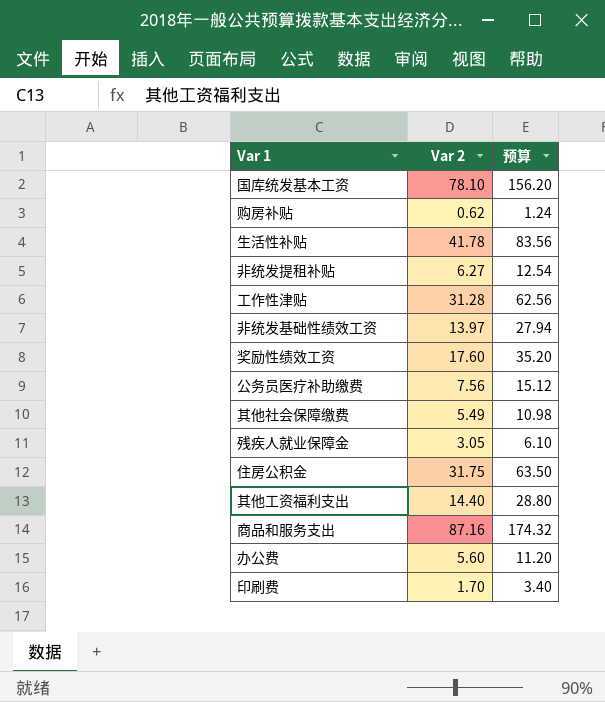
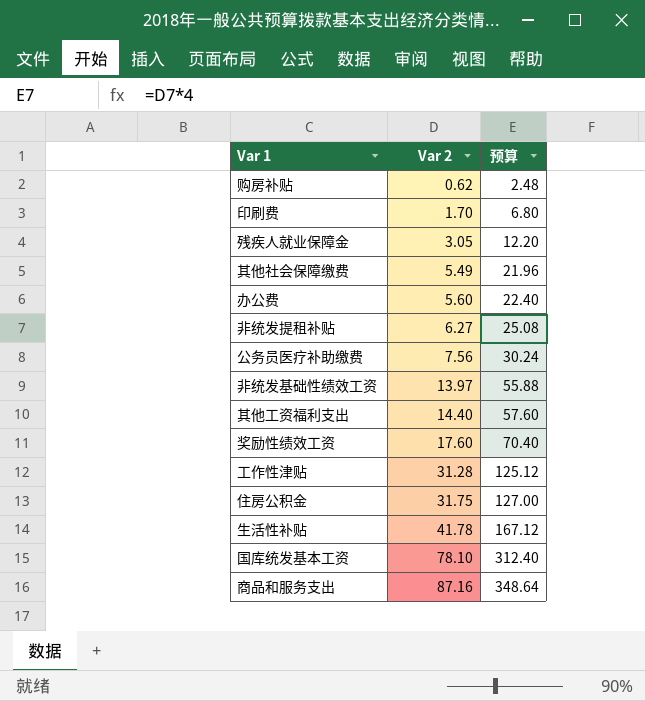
row order: none -> Var 2 ascending
column 预算 | formula: [Var 2] * 2 -> [Var 2] * 4

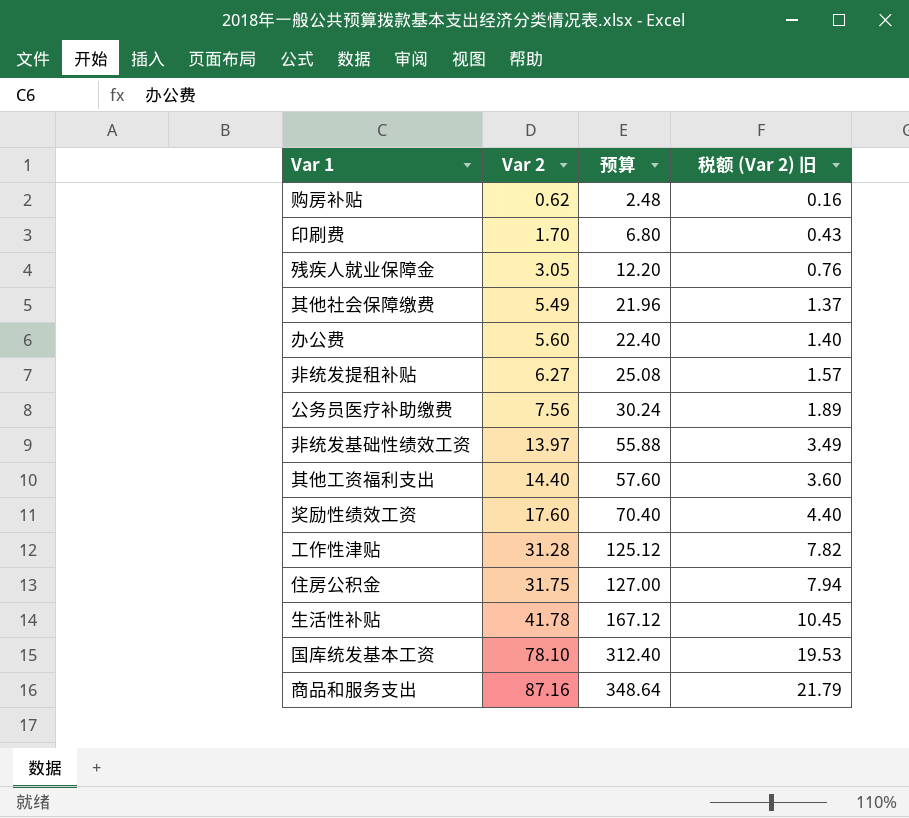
column 税额 (Var 2) 旧 | formula: none -> [Var 2] * 0.25

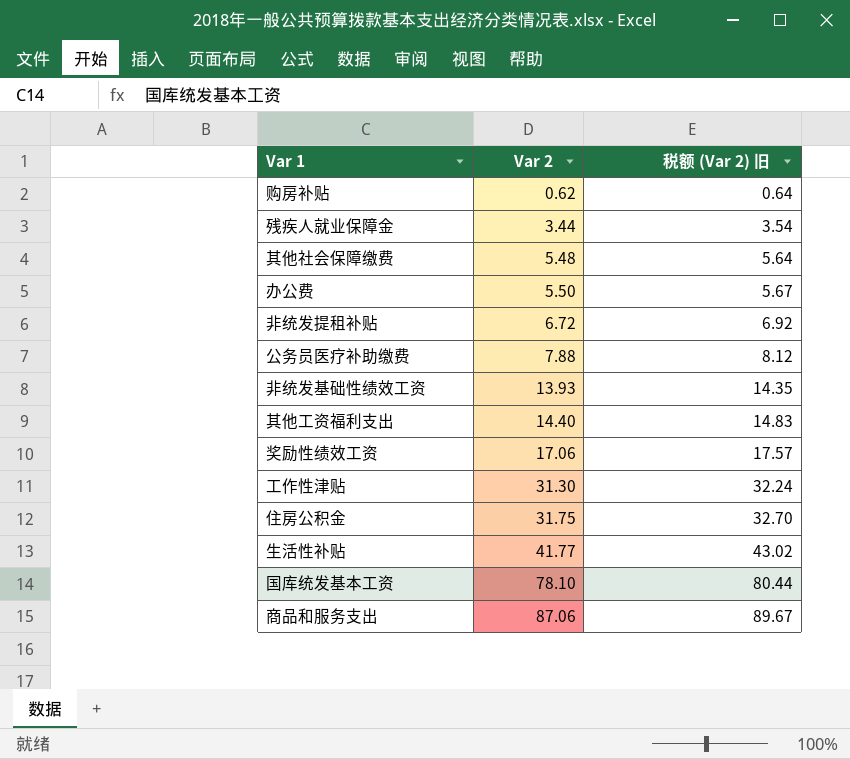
column 预算 | formula: [Var 2] * 4 -> none
column 税额 (Var 2) 旧 | formula: [Var 2] * 0.25 -> [Var 2] * 1.03
row 印刷费: 1.70 | 6.80 | 0.43 -> none
残疾人就业保障金 | Var 2: 3.05 -> 3.44
其他社会保障缴费 | Var 2: 5.49 -> 5.48
办公费 | Var 2: 5.60 -> 5.50
非统发提租补贴 | Var 2: 6.27 -> 6.72
公务员医疗补助缴费 | Var 2: 7.56 -> 7.88
非统发基础性绩效工资 | Var 2: 13.97 -> 13.93
奖励性绩效工资 | Var 2: 17.60 -> 17.06
工作性津贴 | Var 2: 31.28 -> 31.30
生活性补贴 | Var 2: 41.78 -> 41.77
商品和服务支出 | Var 2: 87.16 -> 87.06

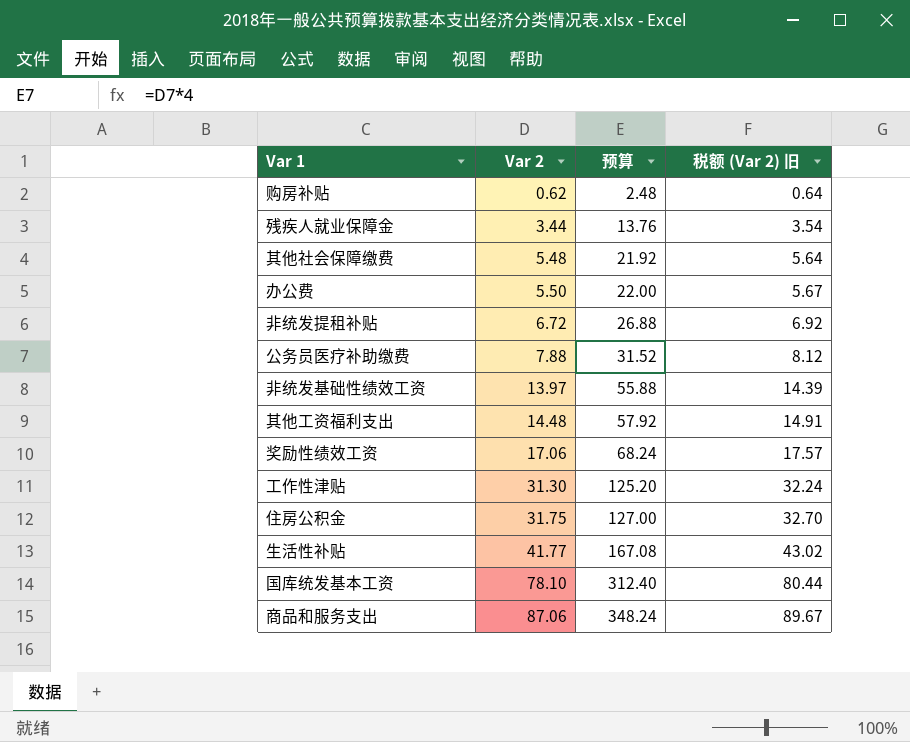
column 预算 | formula: none -> [Var 2] * 4
非统发基础性绩效工资 | Var 2: 13.93 -> 13.97
非统发基础性绩效工资 | 税额 (Var 2) 旧: 14.35 -> 14.39
其他工资福利支出 | Var 2: 14.40 -> 14.48
其他工资福利支出 | 税额 (Var 2) 旧: 14.83 -> 14.91

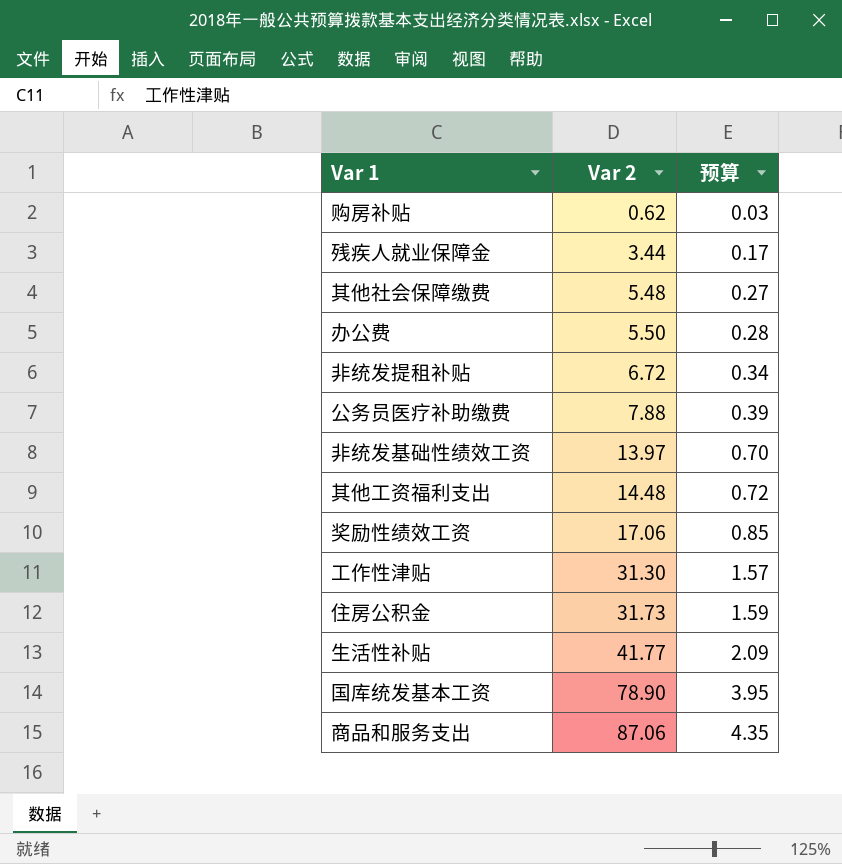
column 税额 (Var 2) 旧 | formula: [Var 2] * 1.03 -> none
column 预算 | formula: [Var 2] * 4 -> [Var 2] * 0.05
住房公积金 | Var 2: 31.75 -> 31.73
国库统发基本工资 | Var 2: 78.10 -> 78.90

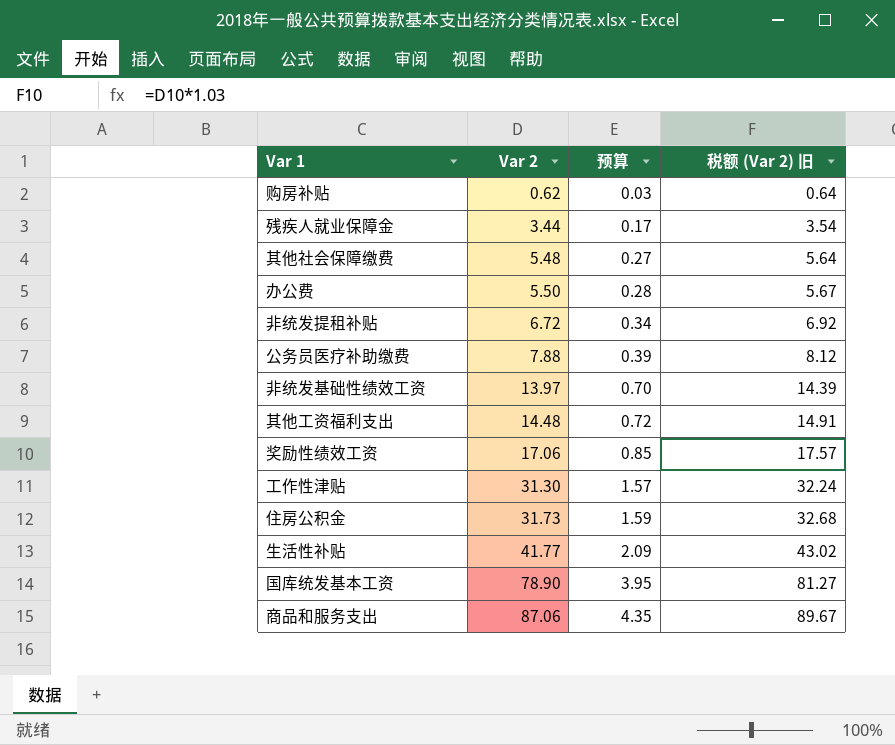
column 税额 (Var 2) 旧 | formula: none -> [Var 2] * 1.03

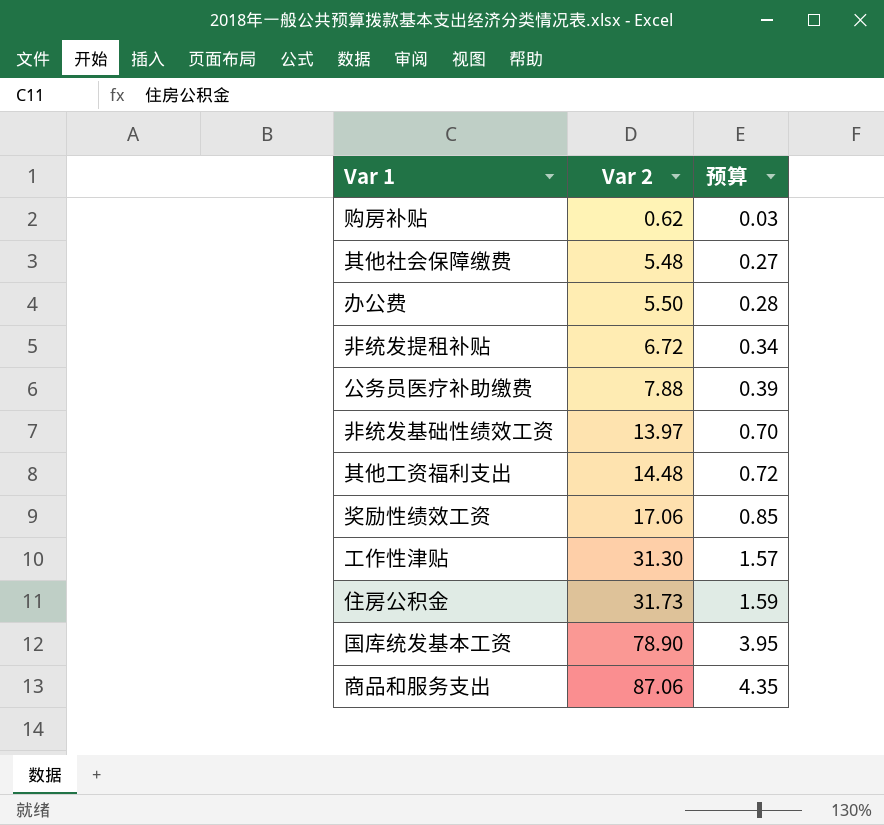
column 税额 (Var 2) 旧 | formula: [Var 2] * 1.03 -> none
row 残疾人就业保障金: 3.44 | 0.17 | 3.54 -> none
row 生活性补贴: 41.77 | 2.09 | 43.02 -> none

